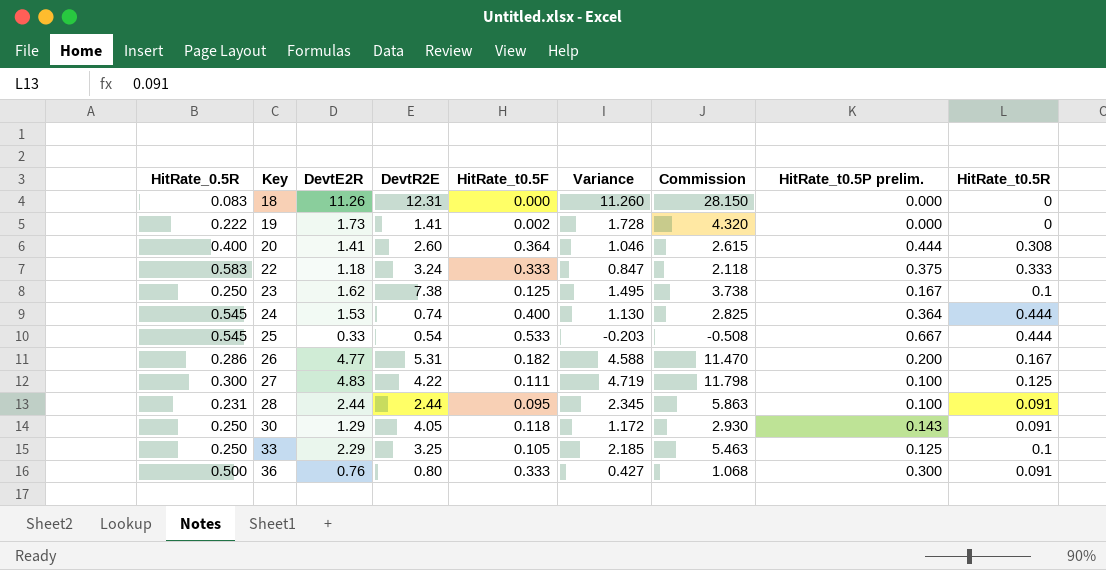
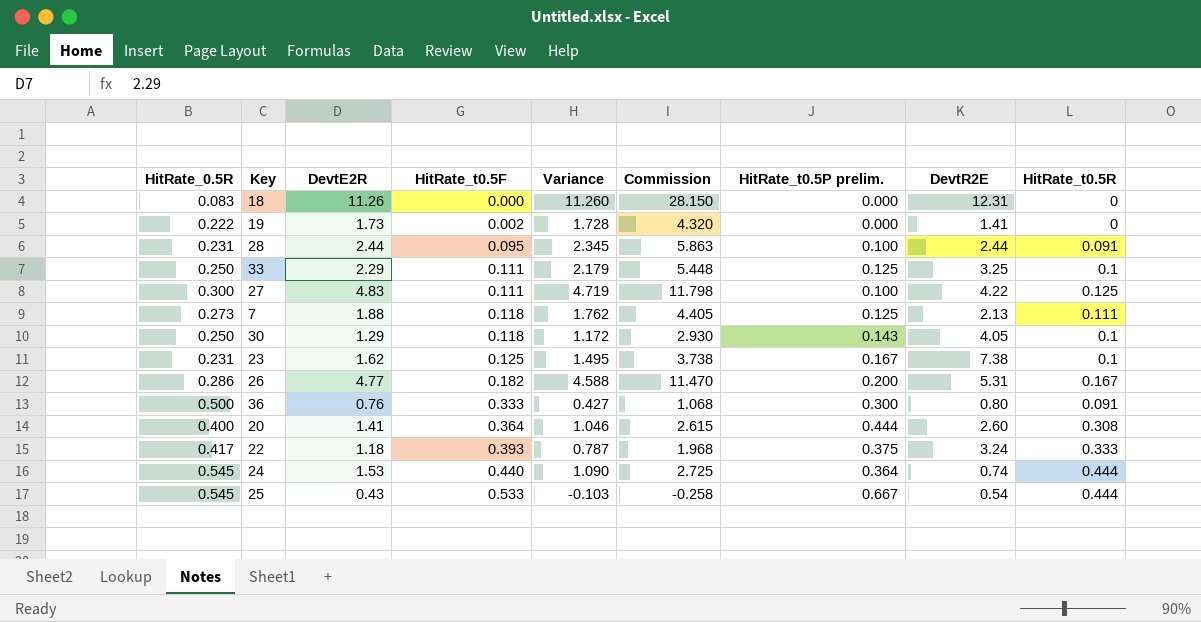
row order: Key ascending -> HitRate_t0.5F ascending
column DevtR2E | position: 4 -> 8
33 | HitRate_t0.5F: 0.105 -> 0.111
33 | Variance: 2.185 -> 2.179
33 | Commission: 5.463 -> 5.448
row 7: none -> 0.273 | 1.88 | 0.118 | 1.762 | 4.405 | 0.125 | 2.13 | 0.111
30 | HitRate_t0.5R: 0.091 -> 0.1
23 | HitRate_0.5R: 0.250 -> 0.231
22 | HitRate_0.5R: 0.583 -> 0.417
22 | HitRate_t0.5F: 0.333 -> 0.393
22 | Variance: 0.847 -> 0.787
22 | Commission: 2.118 -> 1.968
24 | HitRate_t0.5F: 0.400 -> 0.440
24 | Variance: 1.130 -> 1.090
24 | Commission: 2.825 -> 2.725
25 | DevtE2R: 0.33 -> 0.43
25 | Variance: -0.203 -> -0.103
25 | Commission: -0.508 -> -0.258

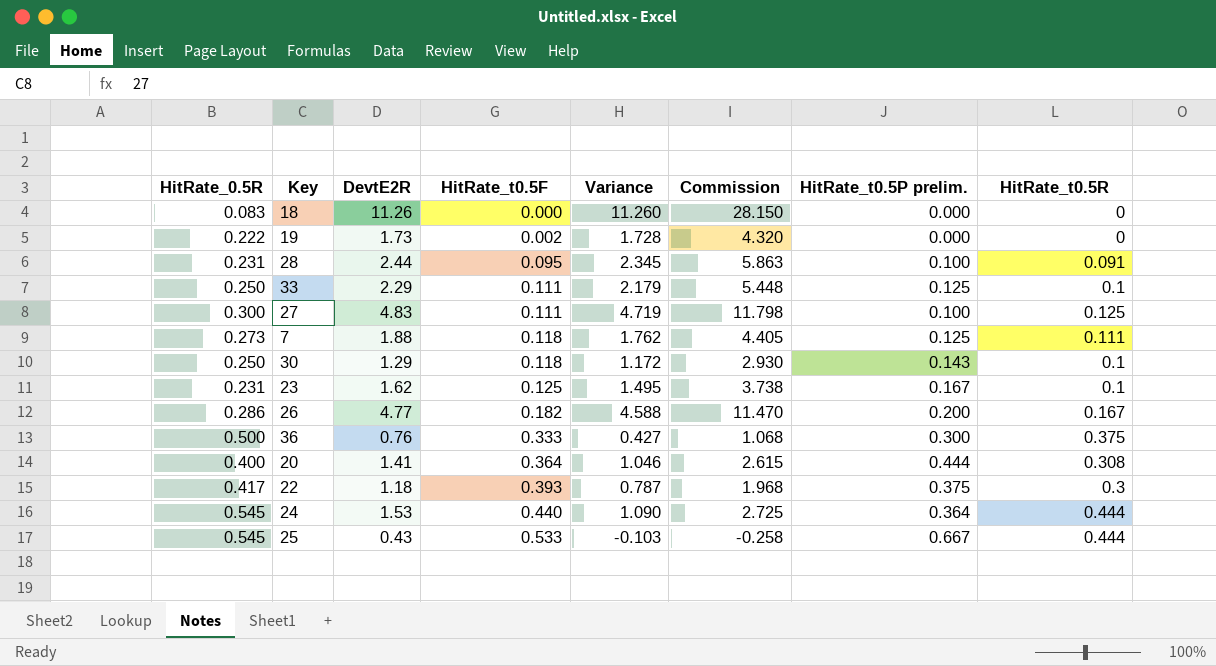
column DevtR2E | position: 8 -> none
36 | HitRate_t0.5R: 0.091 -> 0.375
22 | HitRate_t0.5R: 0.333 -> 0.3

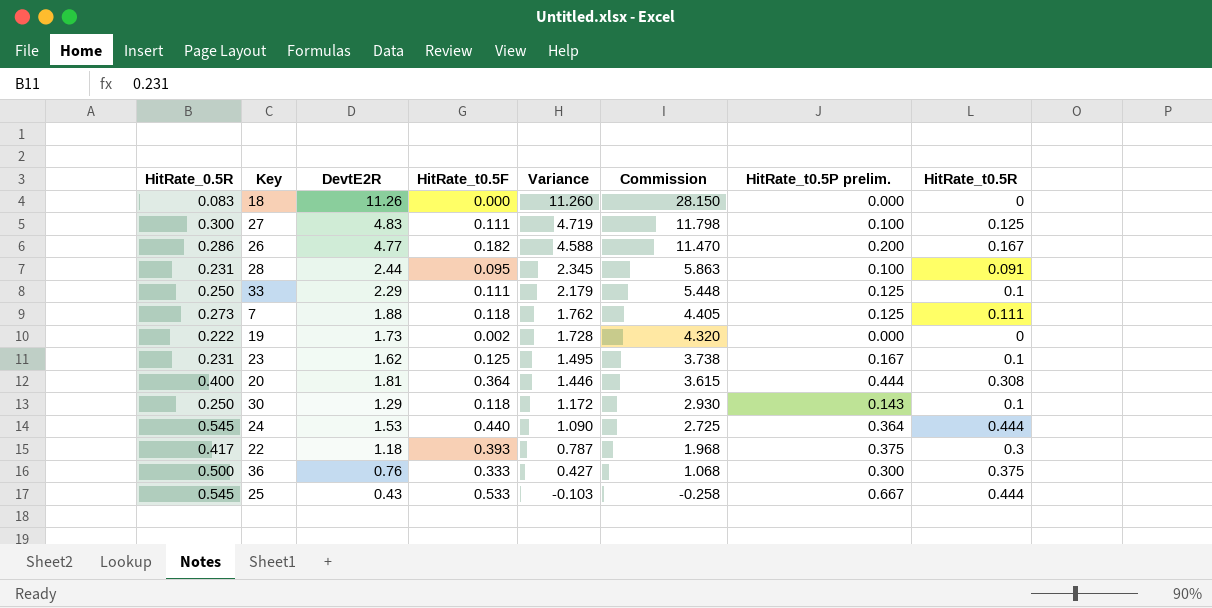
row order: HitRate_t0.5F ascending -> Variance descending
20 | DevtE2R: 1.41 -> 1.81
20 | Variance: 1.046 -> 1.446
20 | Commission: 2.615 -> 3.615

